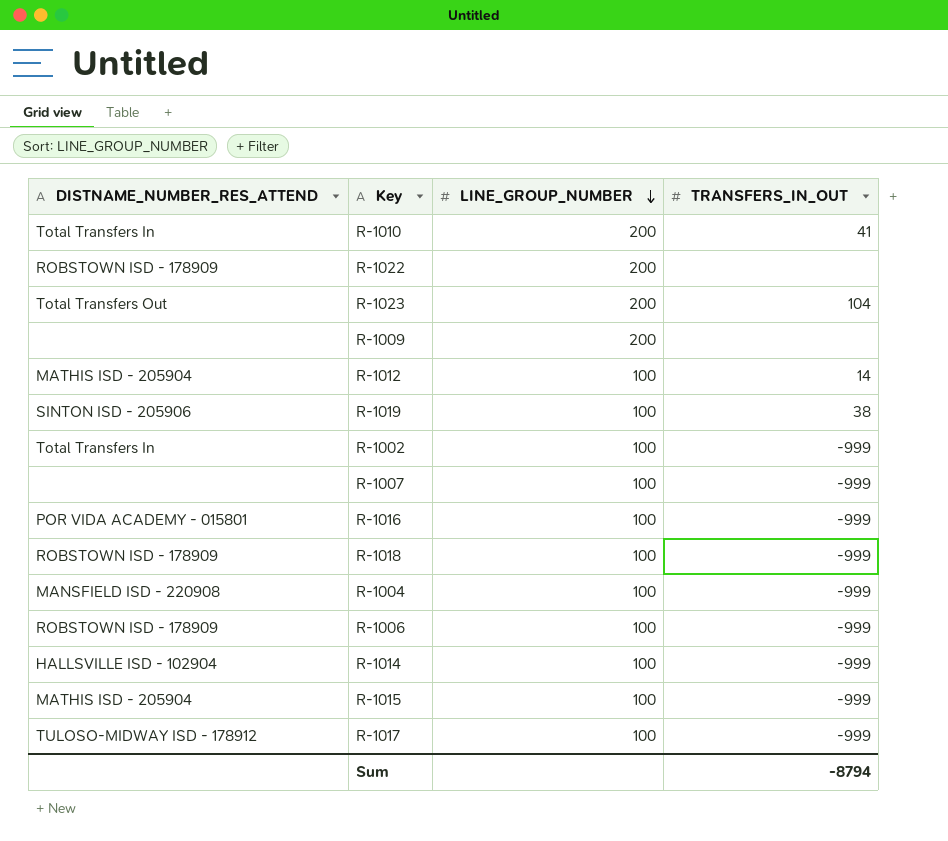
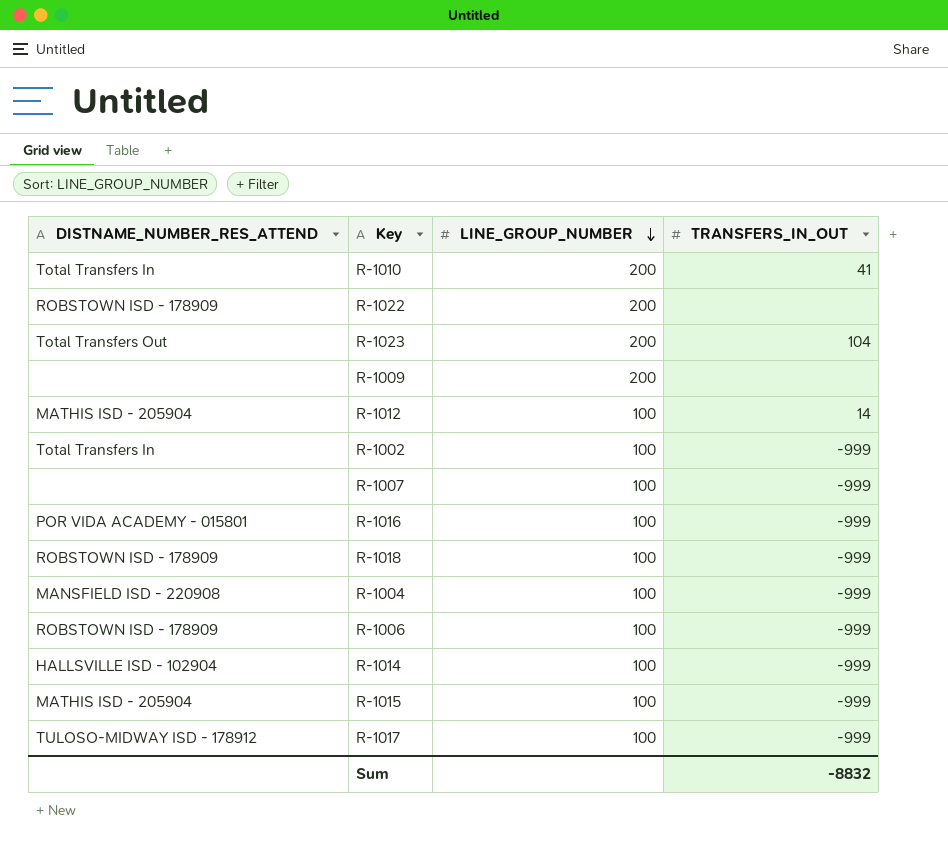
row R-1019: SINTON ISD - 205906 | 100 | 38 -> none
Sum | TRANSFERS_IN_OUT: -8794 -> -8832

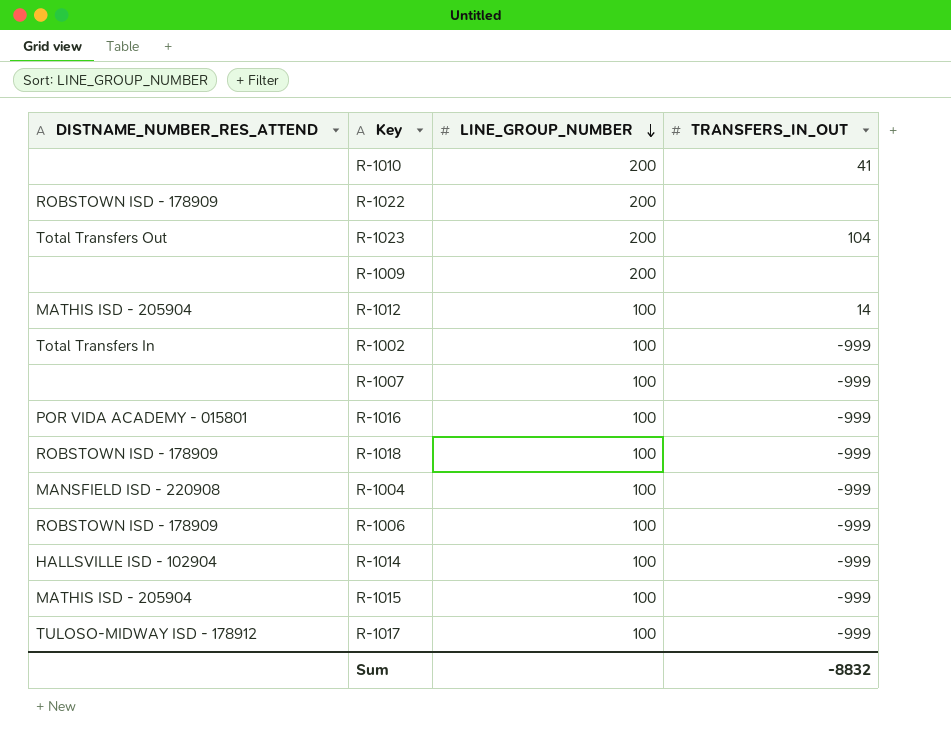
R-1010 | DISTNAME_NUMBER_RES_ATTEND: Total Transfers In -> none

